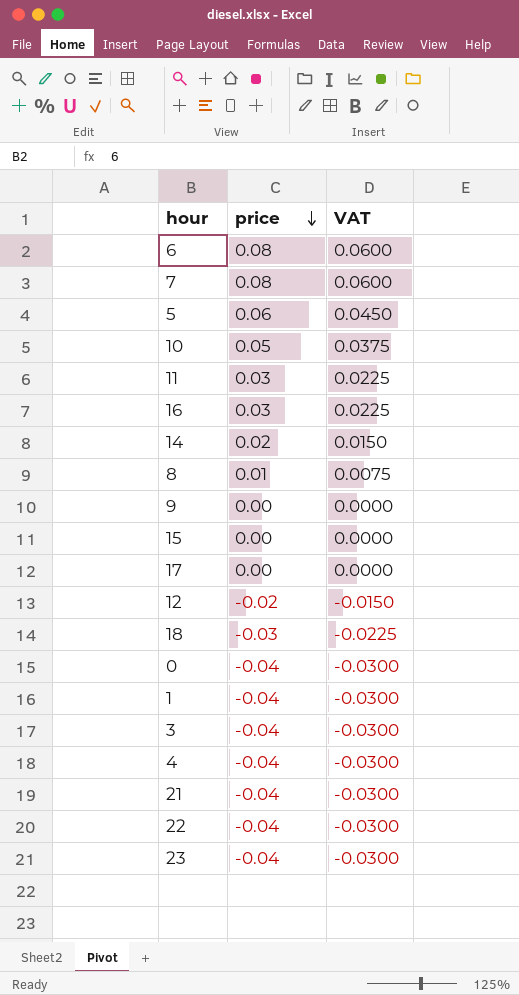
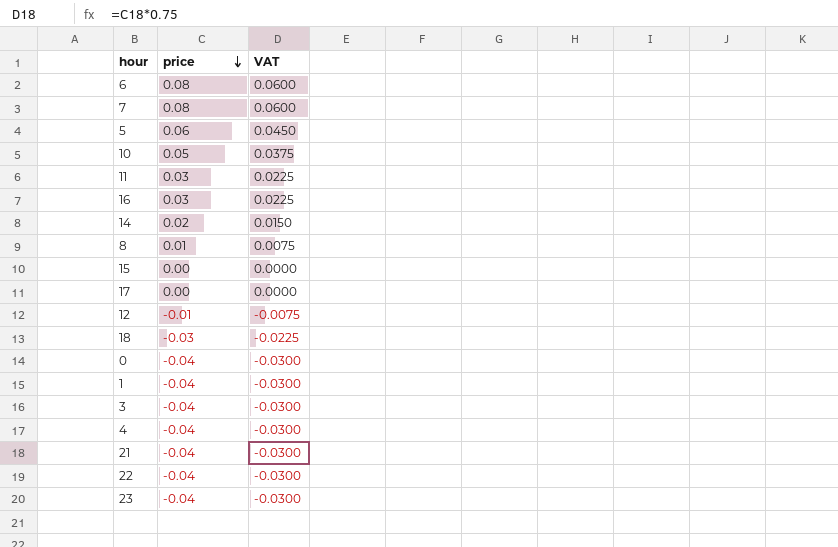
row 9: 0.00 | 0.0000 -> none
12 | price: -0.02 -> -0.01
12 | VAT: -0.0150 -> -0.0075

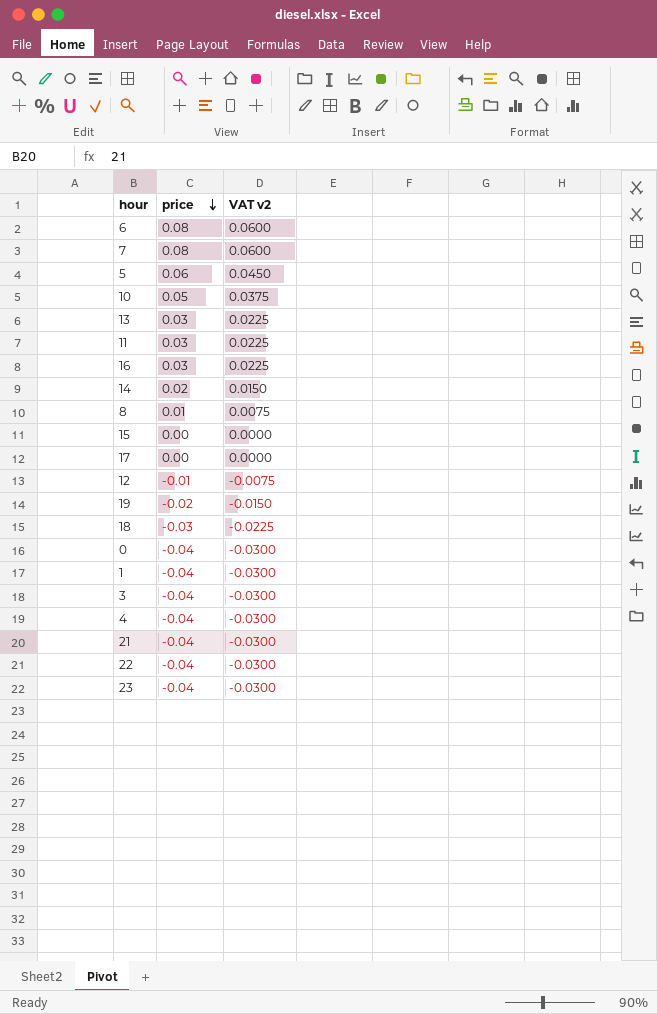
column name: VAT -> VAT v2
row 13: none -> 0.03 | 0.0225
row 19: none -> -0.02 | -0.0150

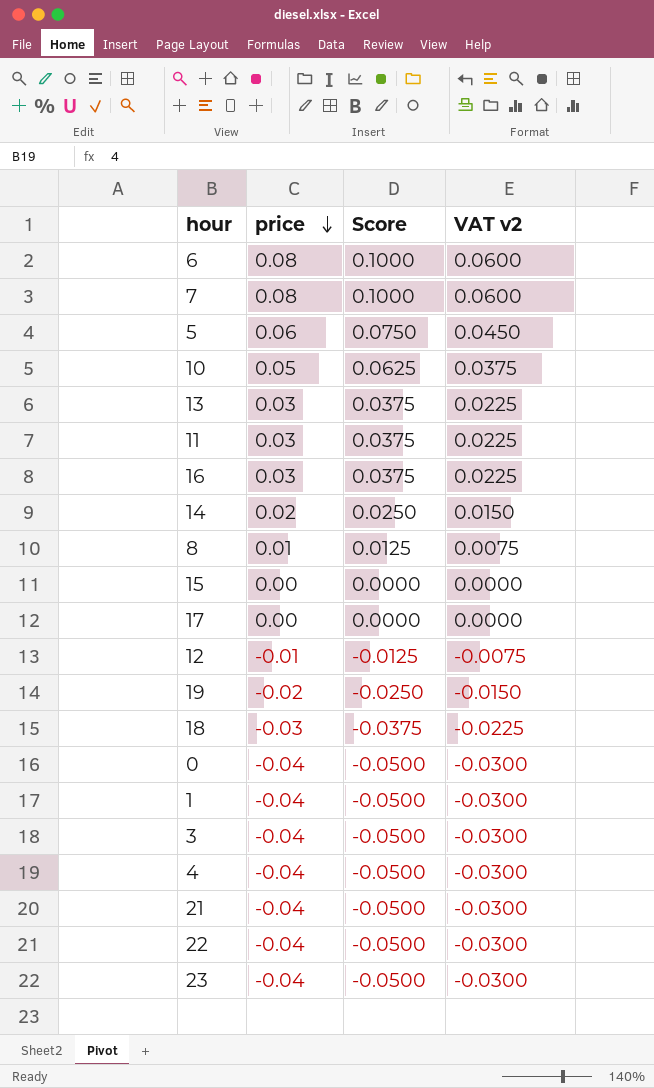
column Score | formula: none -> [price] * 1.25

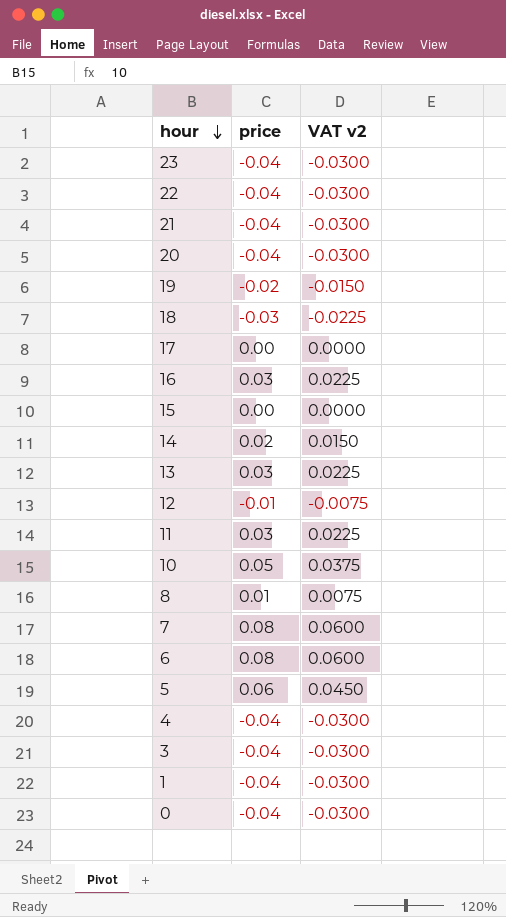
row order: price descending -> hour descending
column Score | formula: [price] * 1.25 -> none
row 20: none -> -0.04 | -0.0300

